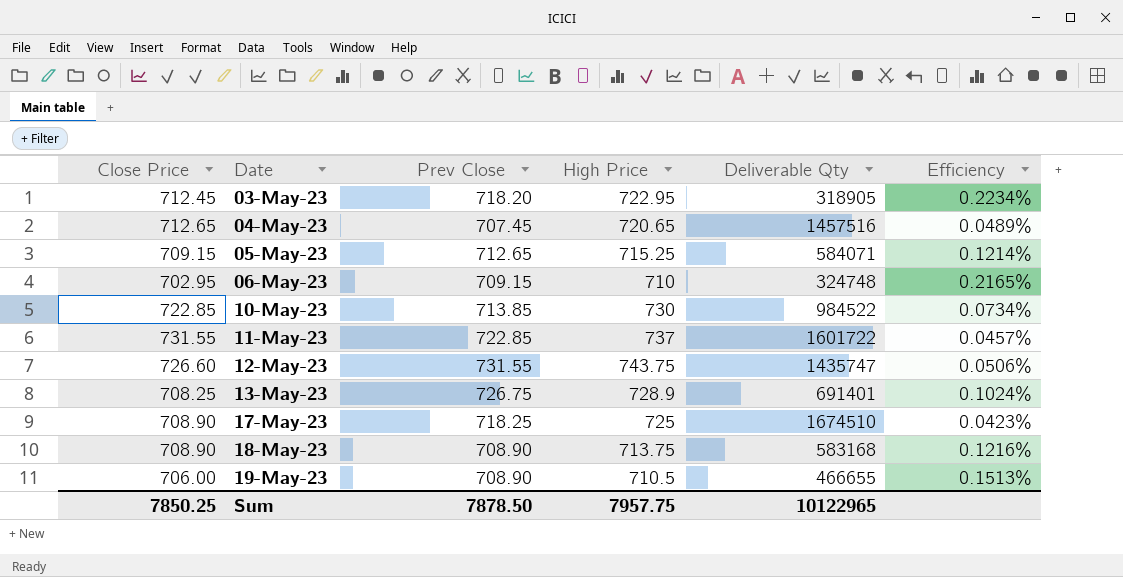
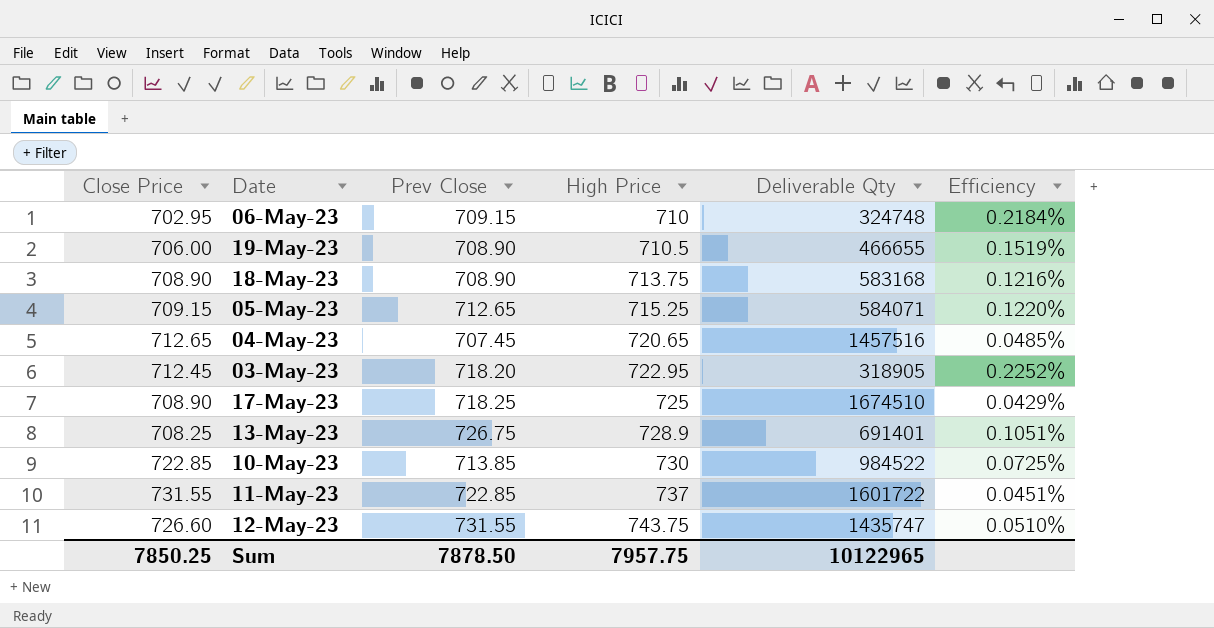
row order: Date ascending -> High Price ascending
column Efficiency | formula: [Close Price] / [Deliverable Qty] -> [Prev Close] / [Deliverable Qty]

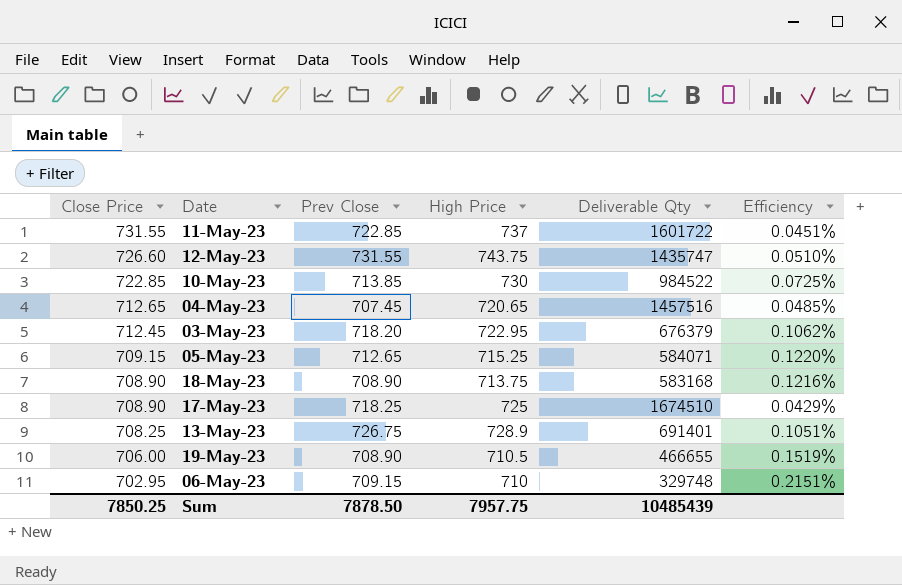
row order: High Price ascending -> Close Price descending
03-May-23 | Deliverable Qty: 318905 -> 676379
03-May-23 | Efficiency: 0.2252% -> 0.1062%
06-May-23 | Deliverable Qty: 324748 -> 329748
06-May-23 | Efficiency: 0.2184% -> 0.2151%
Sum | Deliverable Qty: 10122965 -> 10485439

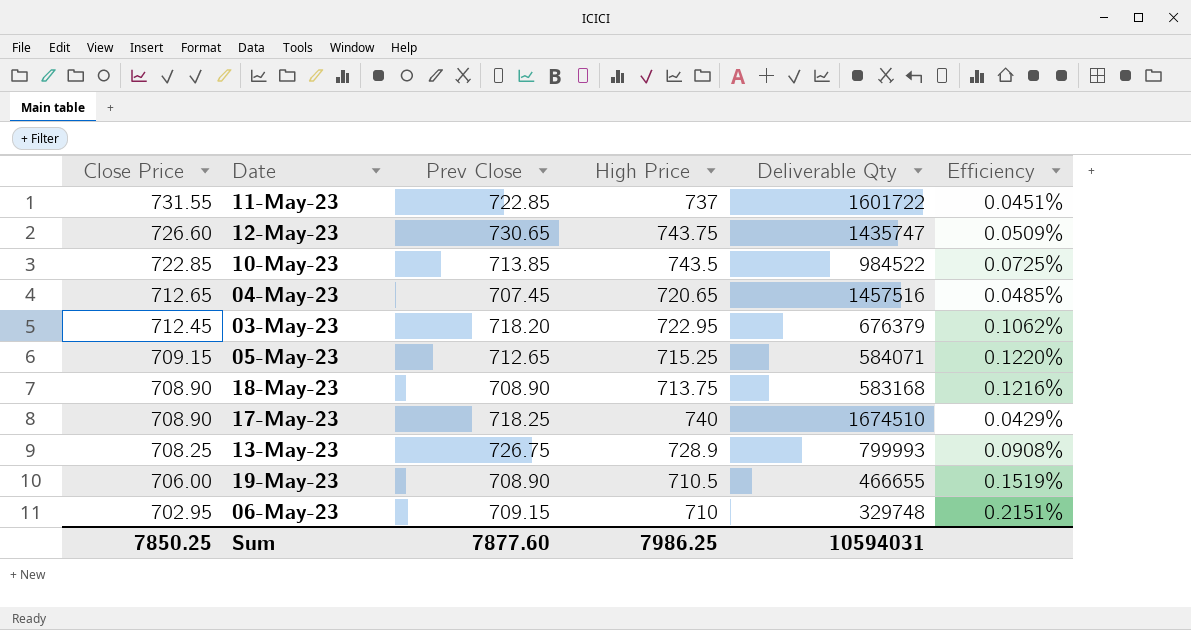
12-May-23 | Prev Close: 731.55 -> 730.65
12-May-23 | Efficiency: 0.0510% -> 0.0509%
10-May-23 | High Price: 730 -> 743.5
17-May-23 | High Price: 725 -> 740
13-May-23 | Deliverable Qty: 691401 -> 799993
13-May-23 | Efficiency: 0.1051% -> 0.0908%
Sum | Prev Close: 7878.50 -> 7877.60
Sum | High Price: 7957.75 -> 7986.25
Sum | Deliverable Qty: 10485439 -> 10594031

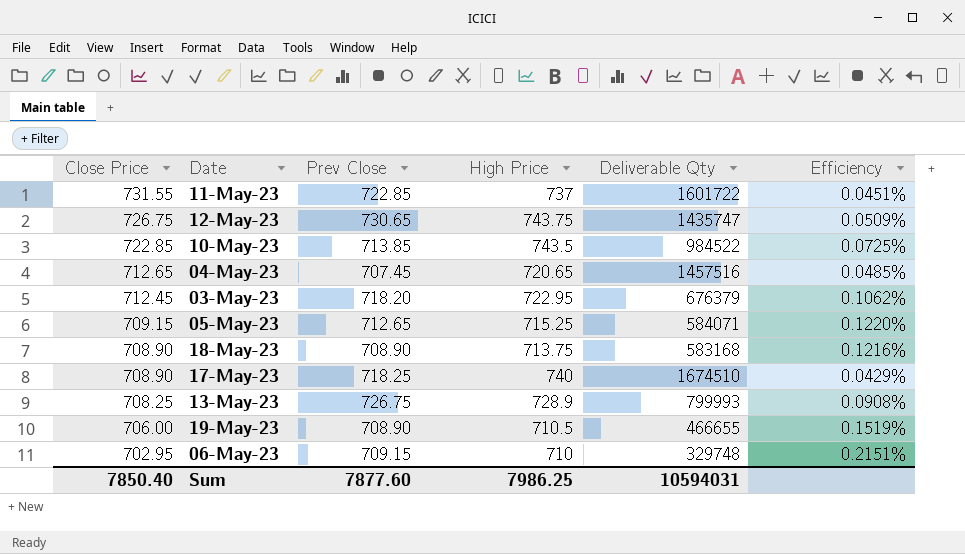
12-May-23 | Close Price: 726.60 -> 726.75
Sum | Close Price: 7850.25 -> 7850.40

